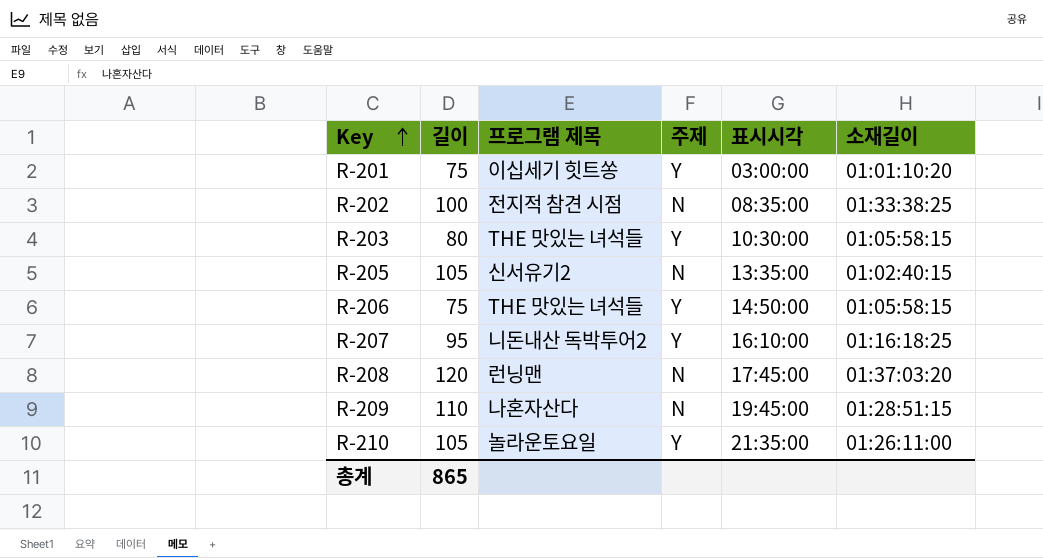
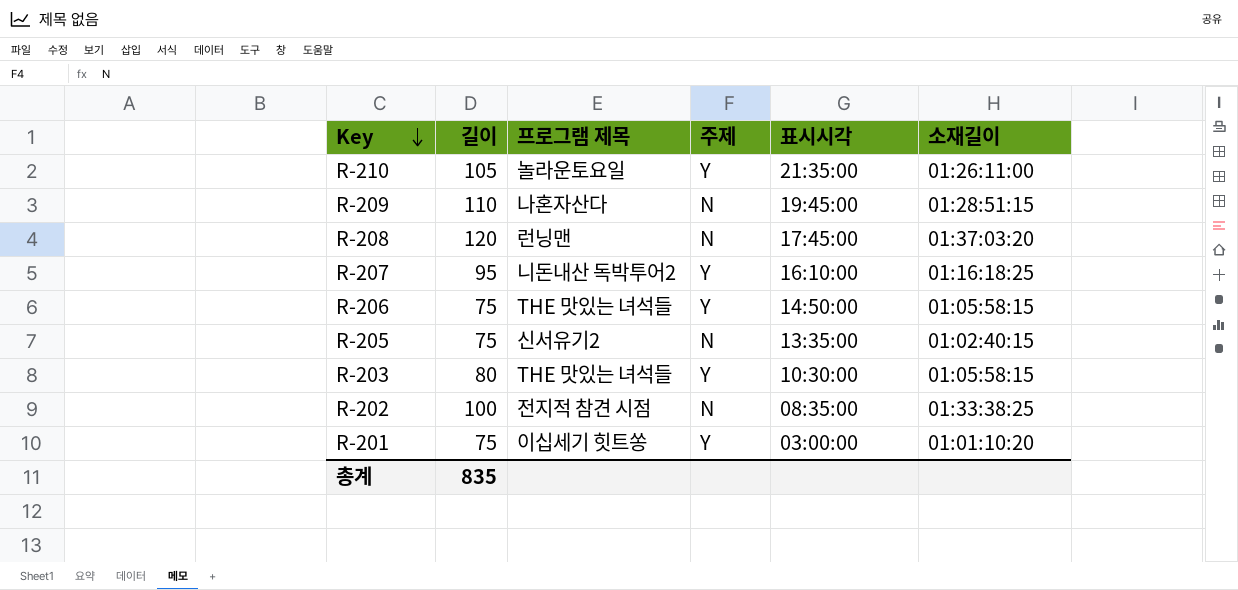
row order: Key ascending -> Key descending
R-205 | 길이: 105 -> 75
총계 | 길이: 865 -> 835

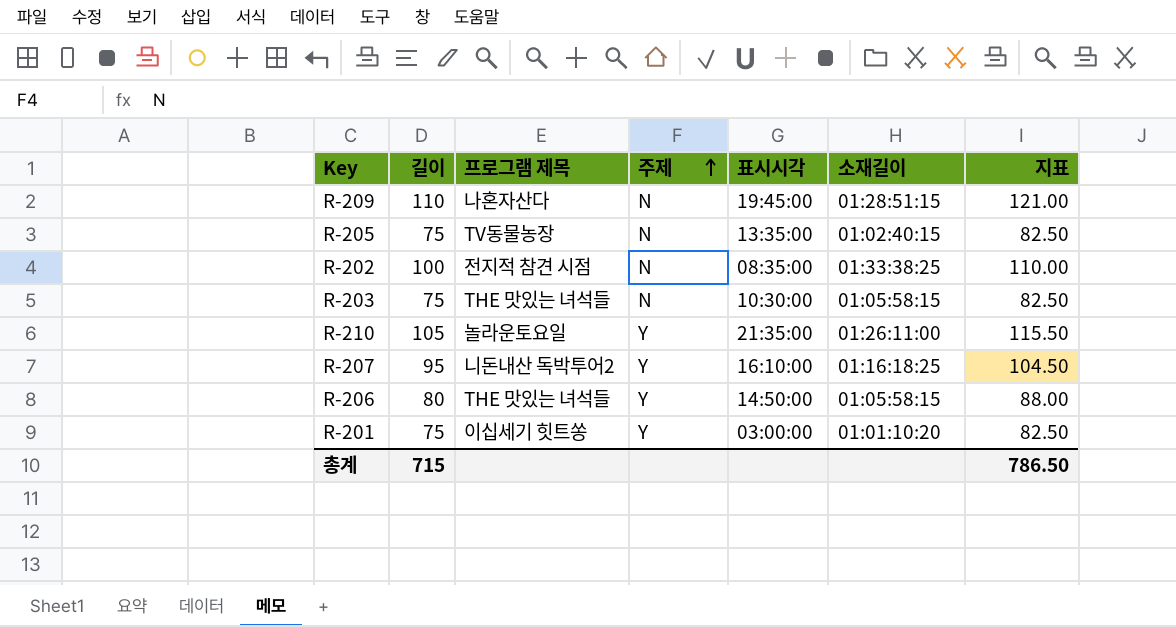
row order: Key descending -> 주제 ascending
column 지표 | formula: none -> [길이] * 1.1
row R-208: 120 | 런닝맨 | N | 17:45:00 | 01:37:03:20 -> none
R-205 | 프로그램 제목: 신서유기2 -> TV동물농장
R-203 | 길이: 80 -> 75
R-203 | 주제: Y -> N
R-206 | 길이: 75 -> 80
총계 | 길이: 835 -> 715

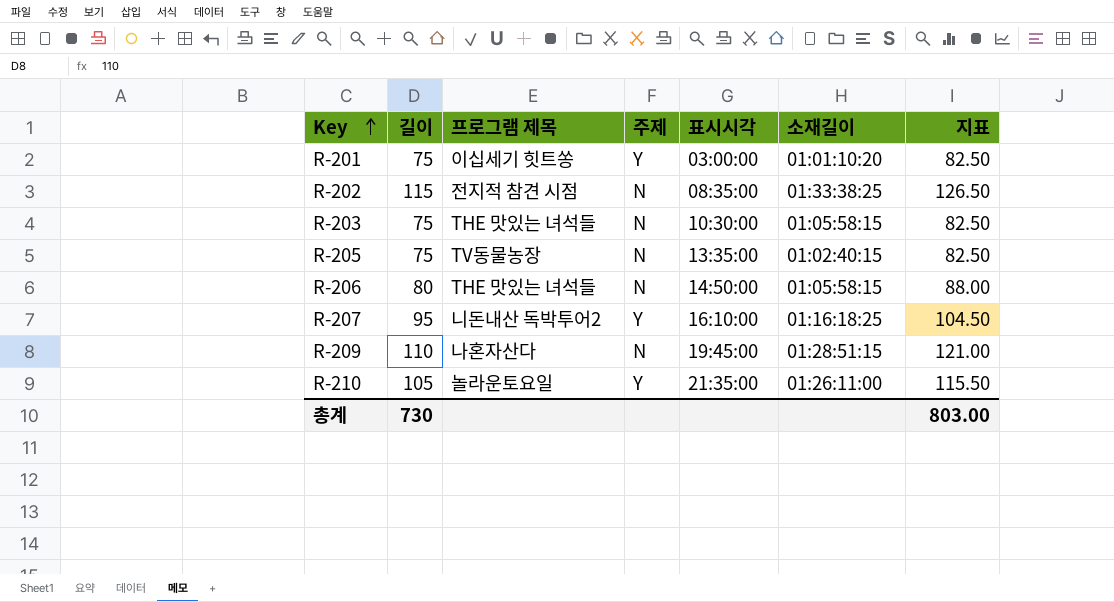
row order: 주제 ascending -> Key ascending
R-202 | 길이: 100 -> 115
R-202 | 지표: 110.00 -> 126.50
R-206 | 주제: Y -> N
총계 | 길이: 715 -> 730
총계 | 지표: 786.50 -> 803.00

